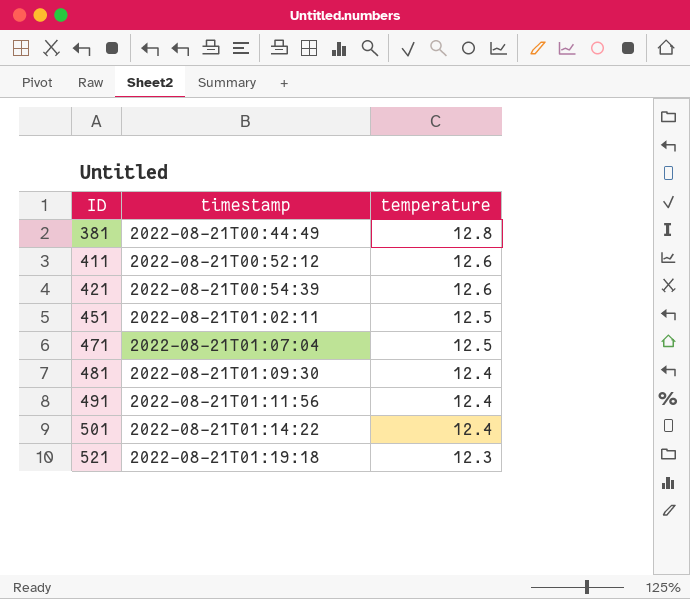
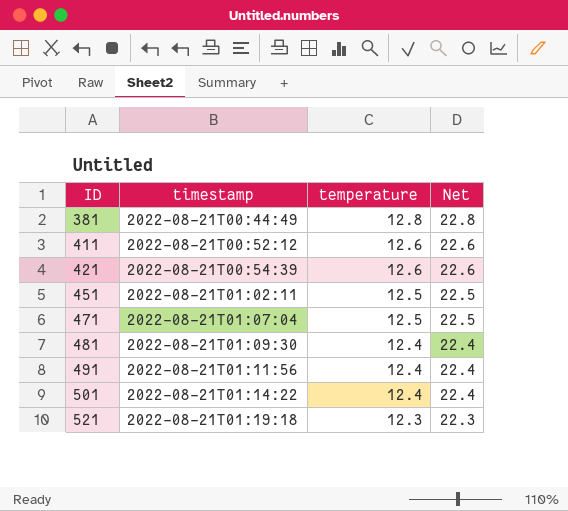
column Net | formula: none -> [temperature] + 10

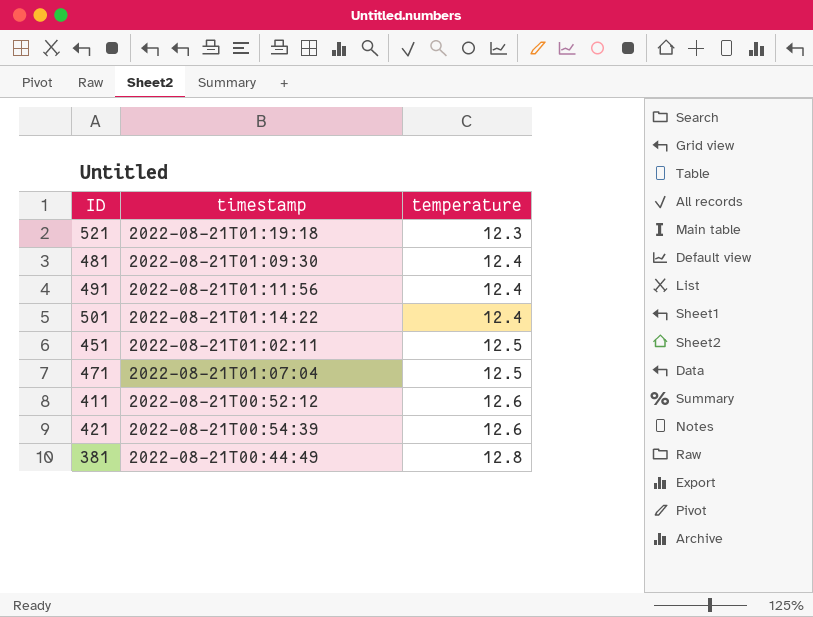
row order: ID ascending -> temperature ascending
column Net | formula: [temperature] + 10 -> none

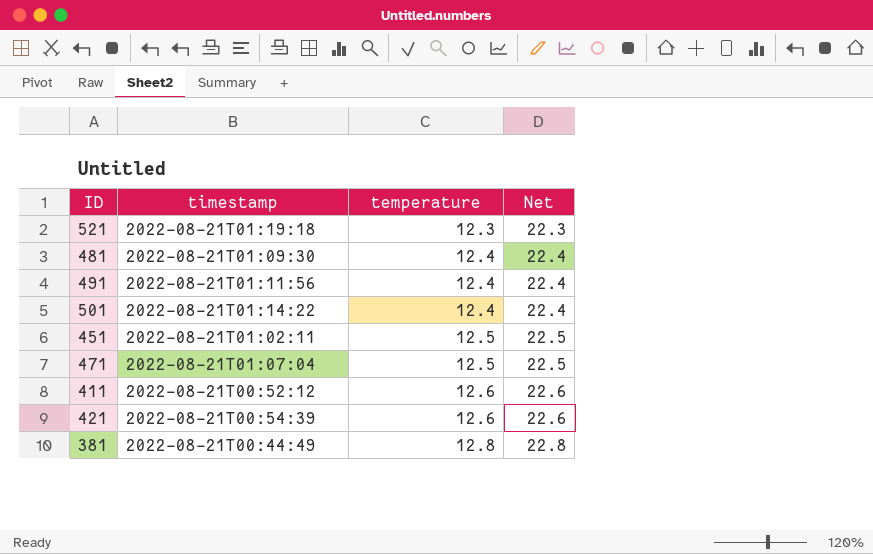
column Net | formula: none -> [temperature] + 10

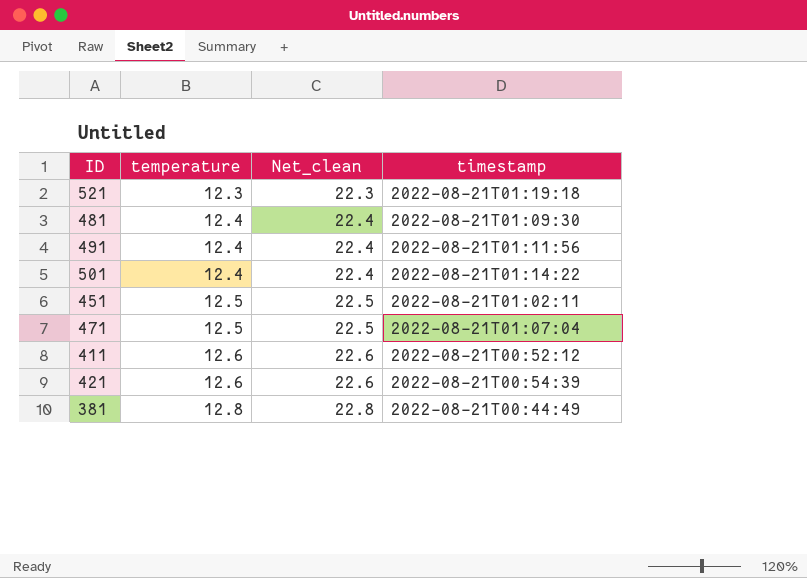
column name: Net -> Net_clean
column timestamp | position: 2 -> 4

